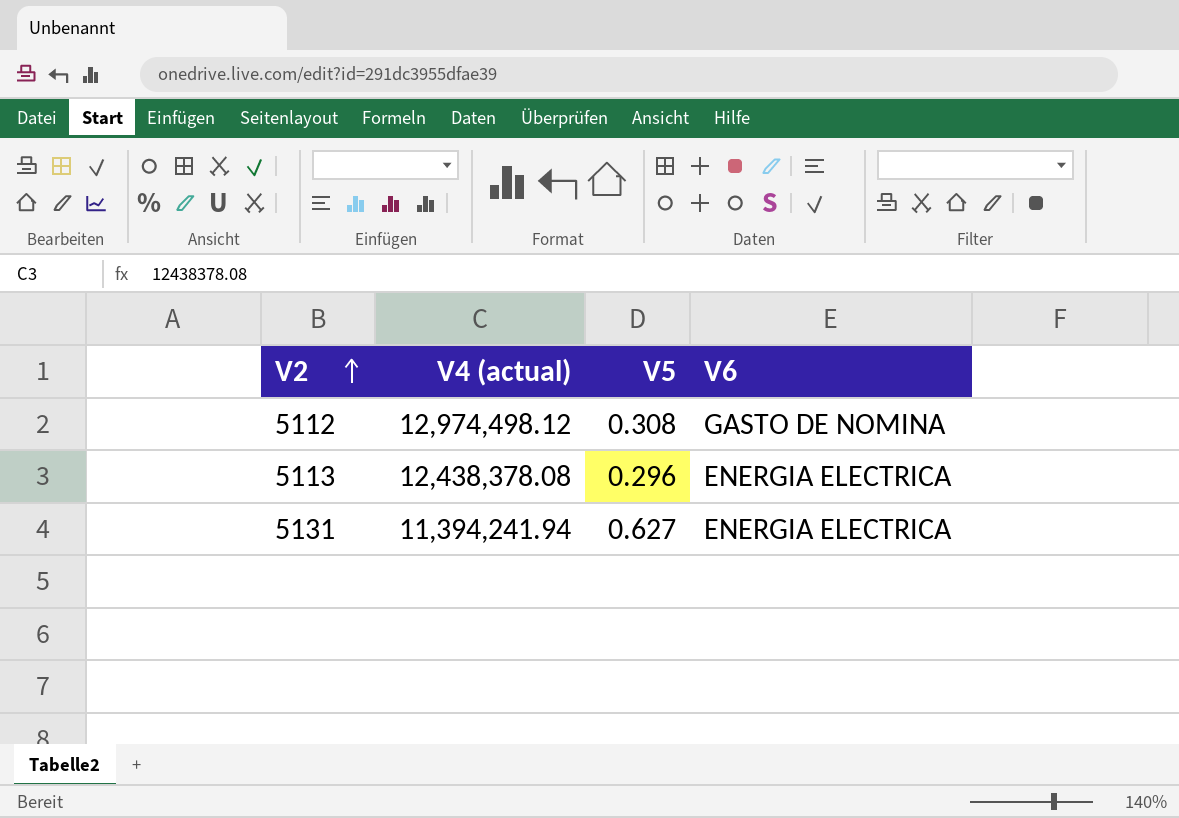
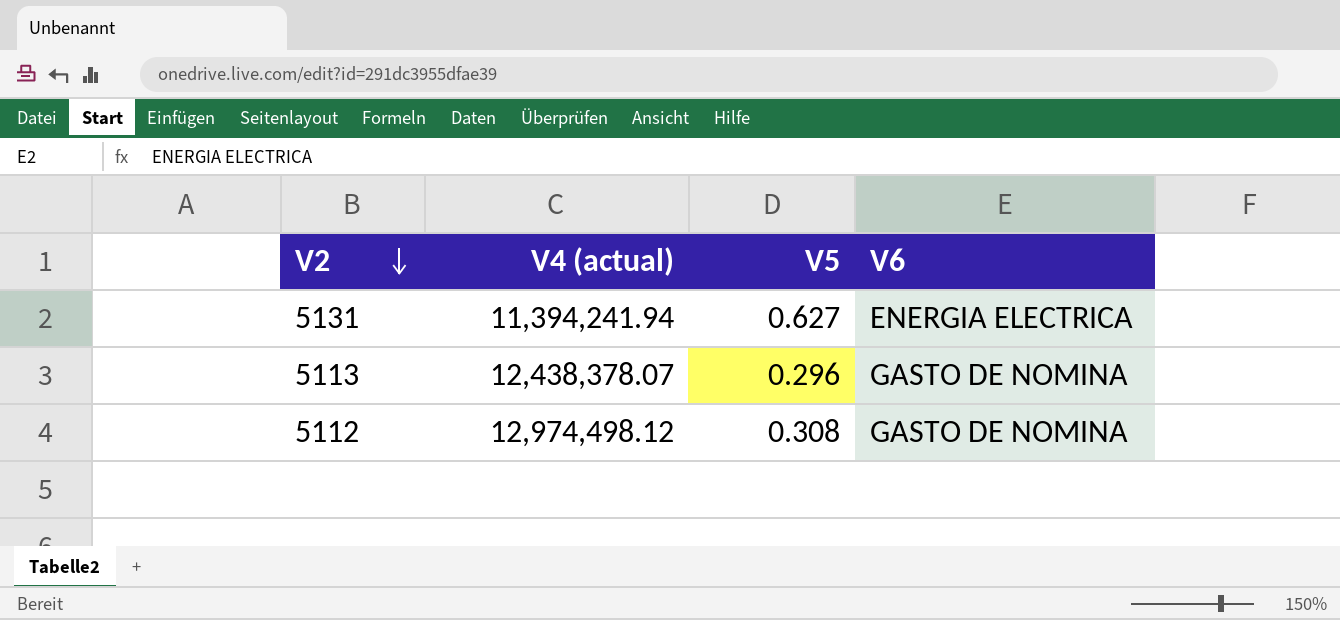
row order: V2 ascending -> V2 descending
5113 | V4 (actual): 12,438,378.08 -> 12,438,378.07
5113 | V6: ENERGIA ELECTRICA -> GASTO DE NOMINA

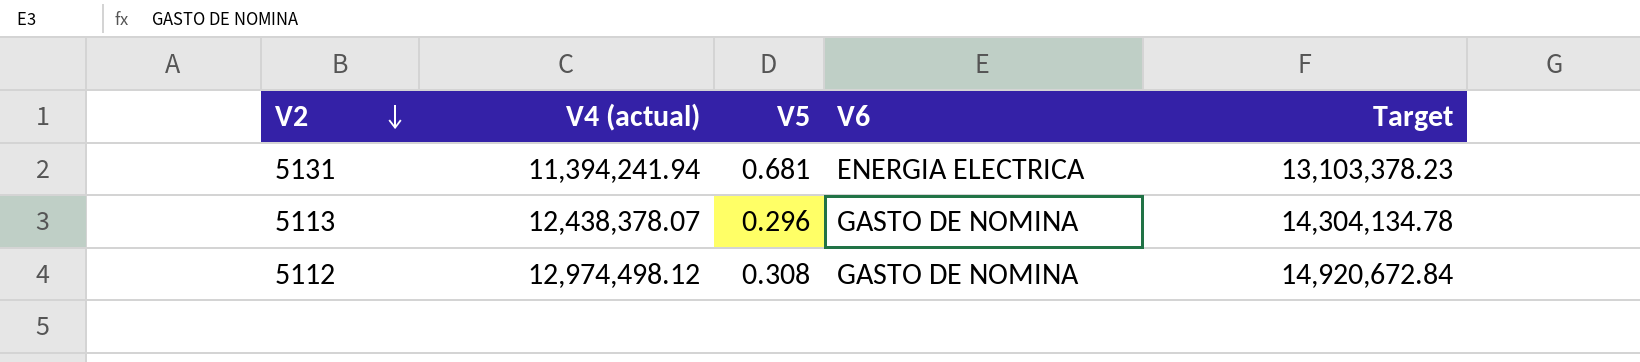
column Target | formula: none -> [V4 (actual)] * 1.15
5131 | V5: 0.627 -> 0.681

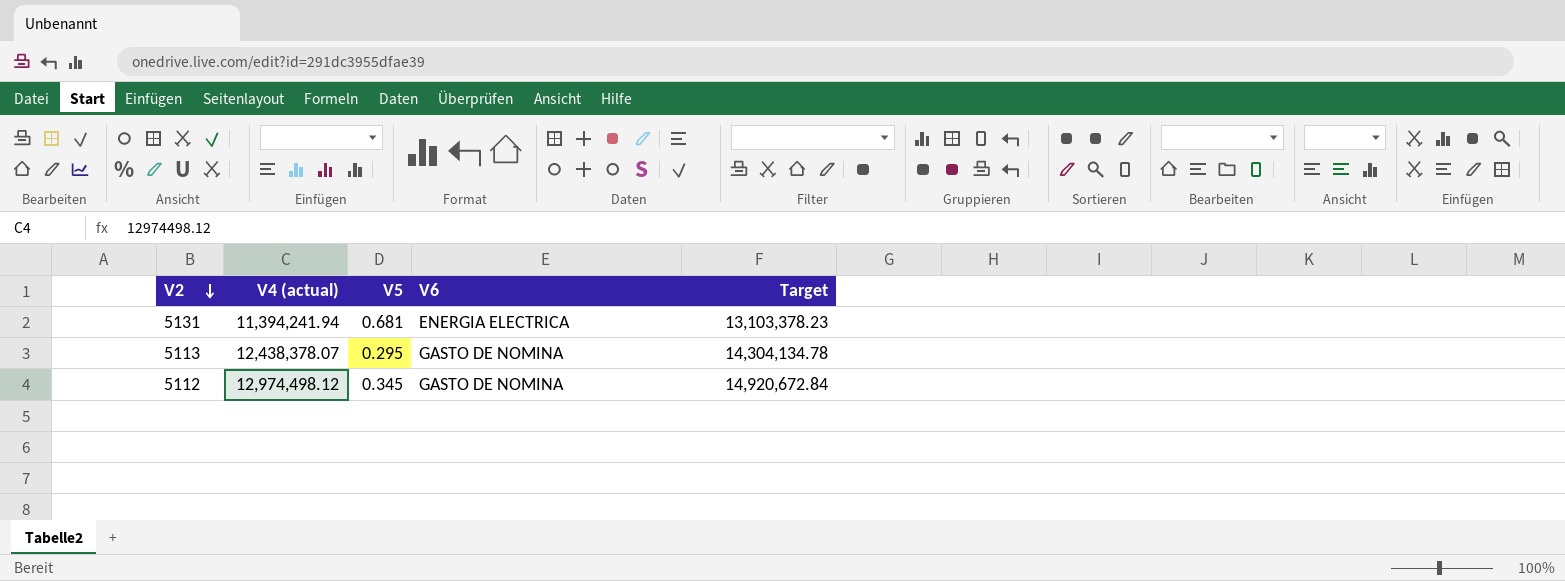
5113 | V5: 0.296 -> 0.295
5112 | V5: 0.308 -> 0.345

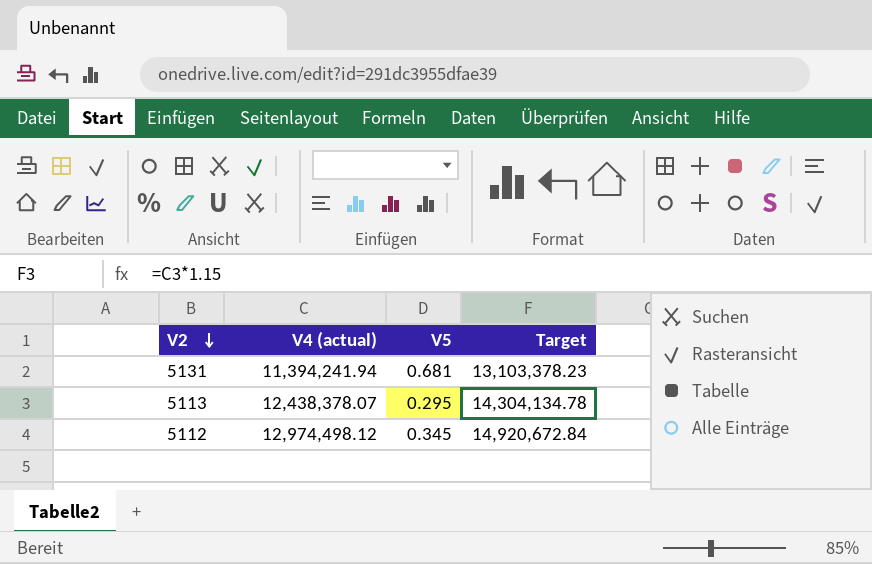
column V6 | position: 4 -> none

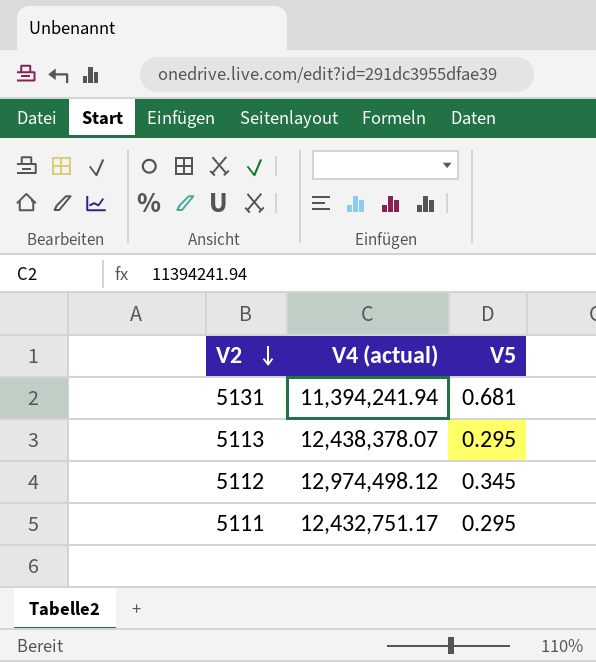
column Target | formula: [V4 (actual)] * 1.15 -> none
row 5111: none -> 12,432,751.17 | 0.295

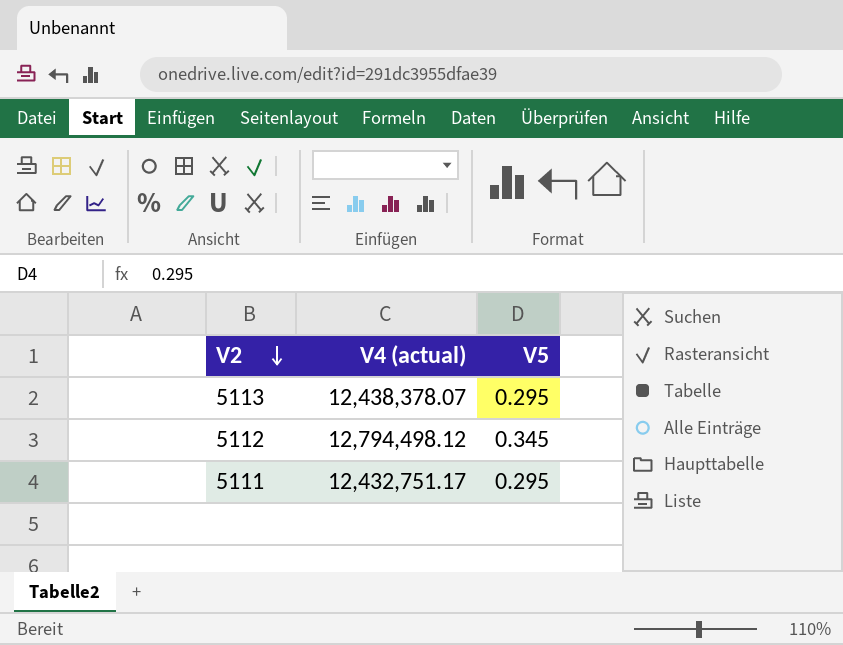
row 5131: 11,394,241.94 | 0.681 -> none
5112 | V4 (actual): 12,974,498.12 -> 12,794,498.12

